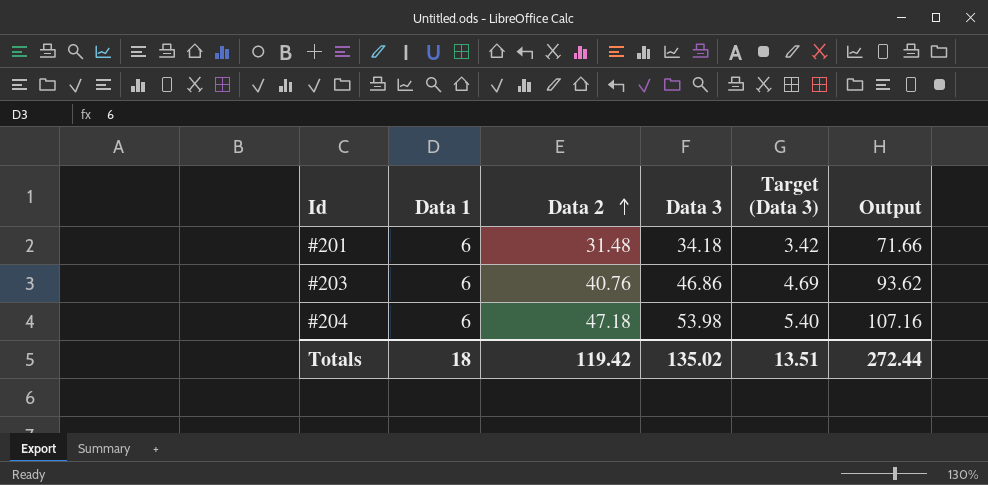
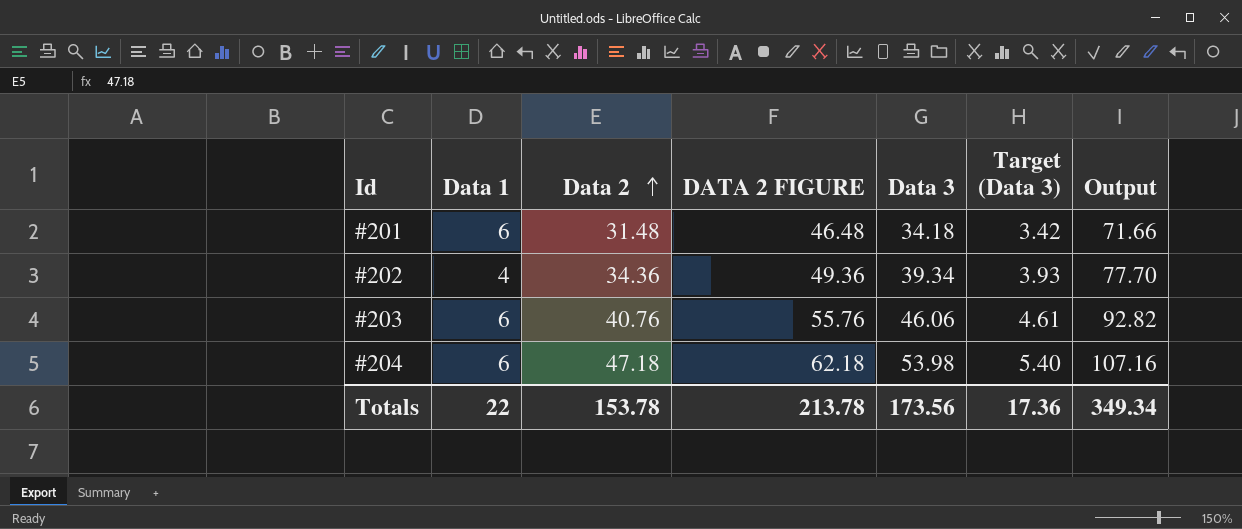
column DATA 2 FIGURE | formula: none -> [Data 2] + 15
row #202: none -> 4 | 34.36 | 49.36 | 39.34 | 3.93 | 77.70
#203 | Data 3: 46.86 -> 46.06
#203 | Target (Data 3): 4.69 -> 4.61
#203 | Output: 93.62 -> 92.82
Totals | Data 1: 18 -> 22
Totals | Data 2: 119.42 -> 153.78
Totals | Data 3: 135.02 -> 173.56
Totals | Target (Data 3): 13.51 -> 17.36
Totals | Output: 272.44 -> 349.34

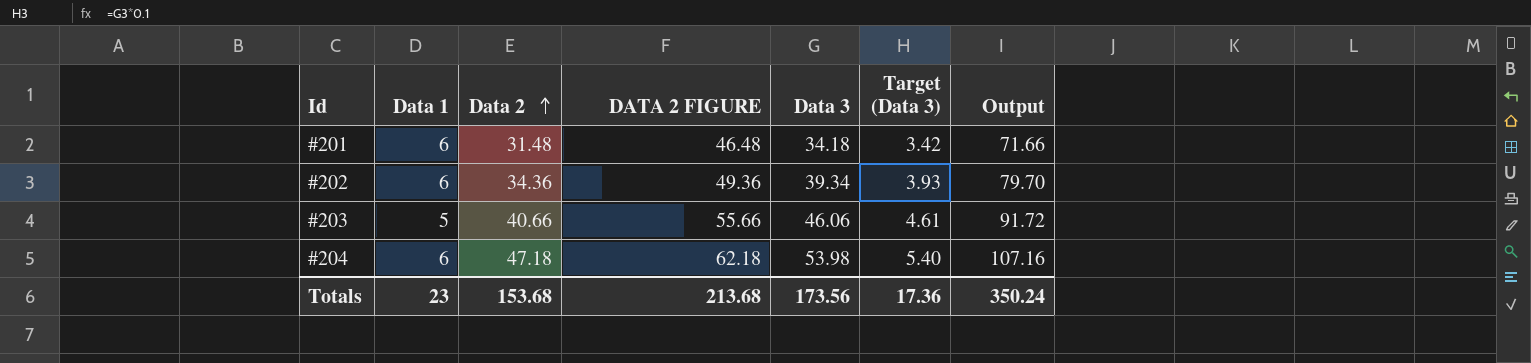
#202 | Data 1: 4 -> 6
#202 | Output: 77.70 -> 79.70
#203 | Data 1: 6 -> 5
#203 | Data 2: 40.76 -> 40.66
#203 | DATA 2 FIGURE: 55.76 -> 55.66
#203 | Output: 92.82 -> 91.72
Totals | Data 1: 22 -> 23
Totals | Data 2: 153.78 -> 153.68
Totals | DATA 2 FIGURE: 213.78 -> 213.68
Totals | Output: 349.34 -> 350.24

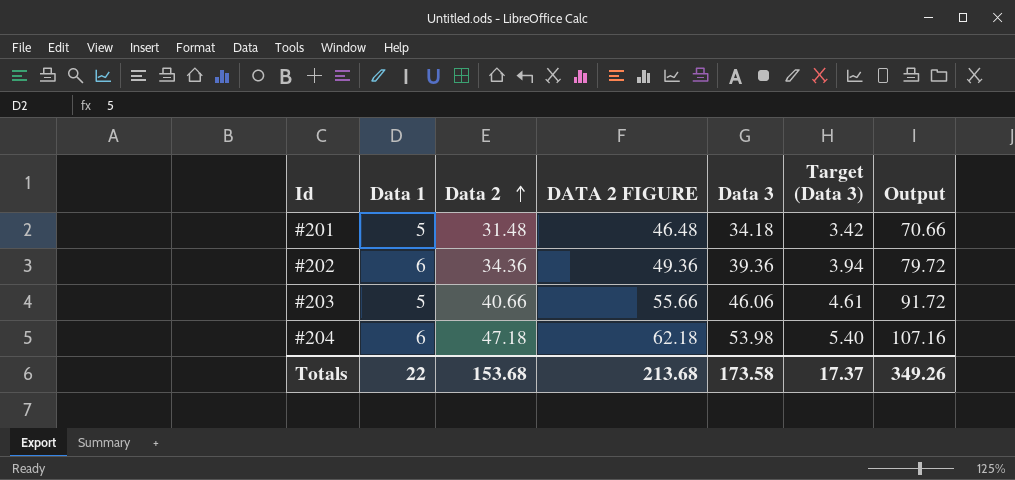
#201 | Data 1: 6 -> 5
#201 | Output: 71.66 -> 70.66
#202 | Data 3: 39.34 -> 39.36
#202 | Target (Data 3): 3.93 -> 3.94
#202 | Output: 79.70 -> 79.72
Totals | Data 1: 23 -> 22
Totals | Data 3: 173.56 -> 173.58
Totals | Target (Data 3): 17.36 -> 17.37
Totals | Output: 350.24 -> 349.26

